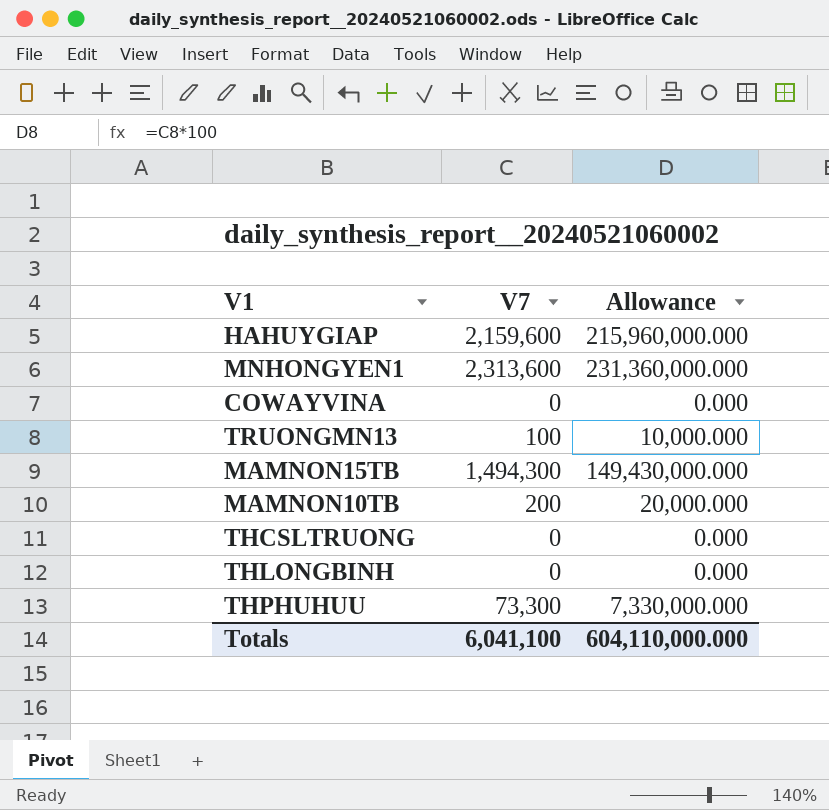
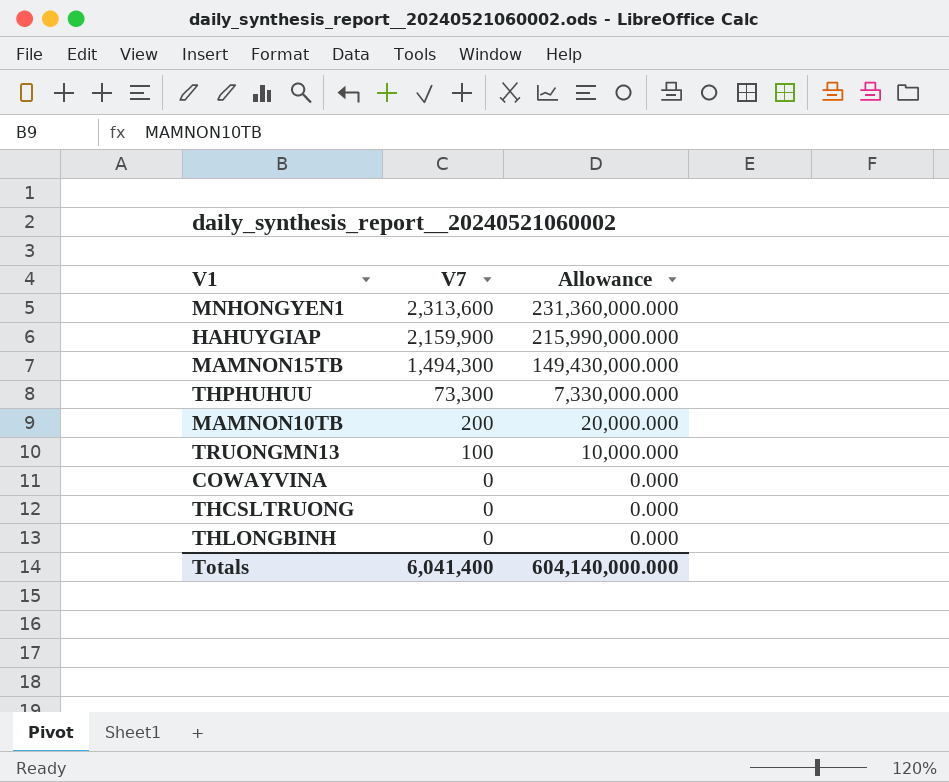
row order: none -> V7 descending
HAHUYGIAP | V7: 2,159,600 -> 2,159,900
HAHUYGIAP | Allowance: 215,960,000.000 -> 215,990,000.000
Totals | V7: 6,041,100 -> 6,041,400
Totals | Allowance: 604,110,000.000 -> 604,140,000.000

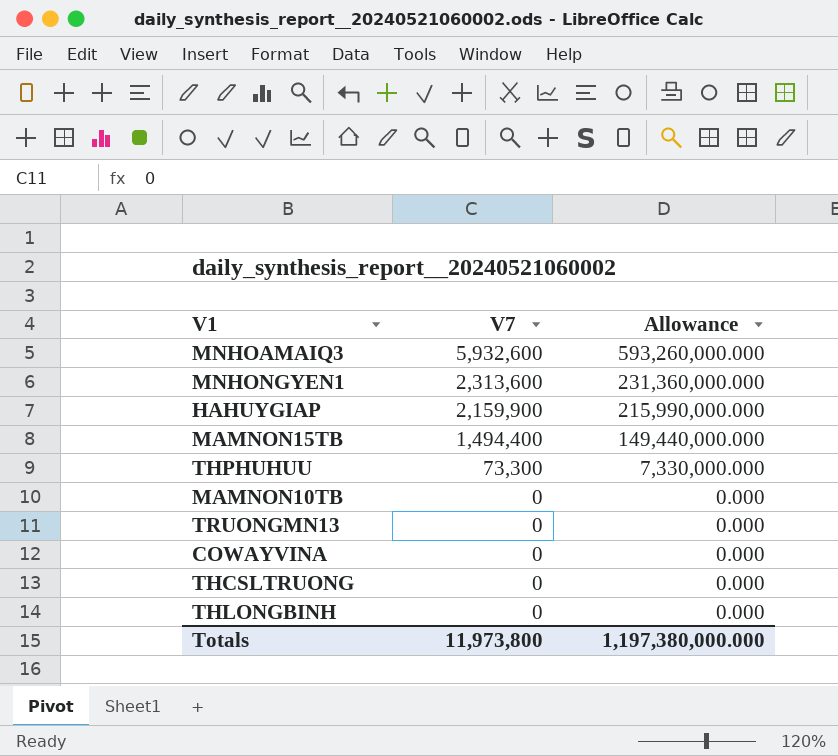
row MNHOAMAIQ3: none -> 5,932,600 | 593,260,000.000
MAMNON15TB | V7: 1,494,300 -> 1,494,400
MAMNON15TB | Allowance: 149,430,000.000 -> 149,440,000.000
MAMNON10TB | V7: 200 -> 0
MAMNON10TB | Allowance: 20,000.000 -> 0.000
TRUONGMN13 | V7: 100 -> 0
TRUONGMN13 | Allowance: 10,000.000 -> 0.000
Totals | V7: 6,041,400 -> 11,973,800
Totals | Allowance: 604,140,000.000 -> 1,197,380,000.000

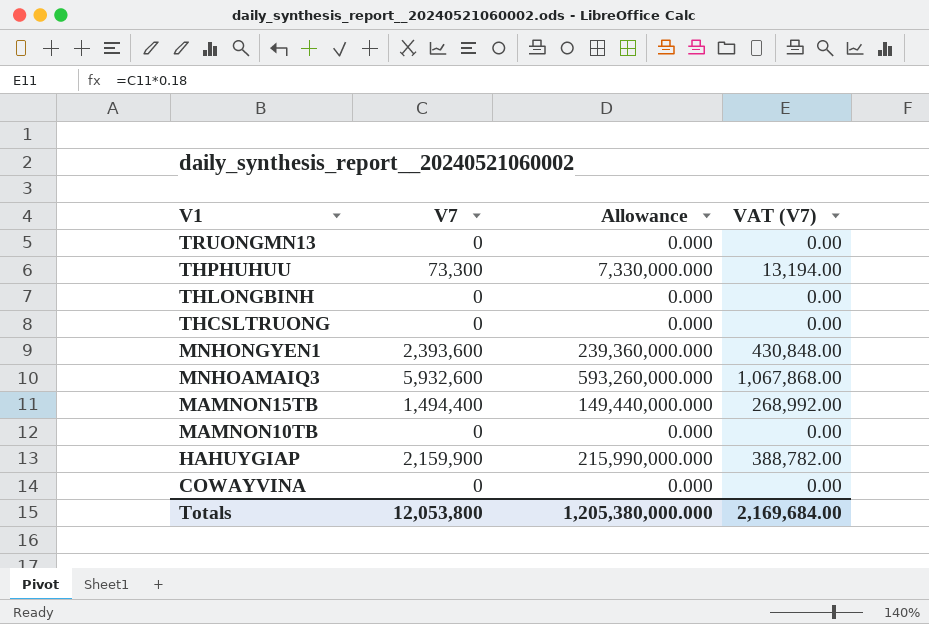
row order: V7 descending -> V1 descending
column VAT (V7) | formula: none -> [V7] * 0.18
MNHONGYEN1 | V7: 2,313,600 -> 2,393,600
MNHONGYEN1 | Allowance: 231,360,000.000 -> 239,360,000.000
Totals | V7: 11,973,800 -> 12,053,800
Totals | Allowance: 1,197,380,000.000 -> 1,205,380,000.000

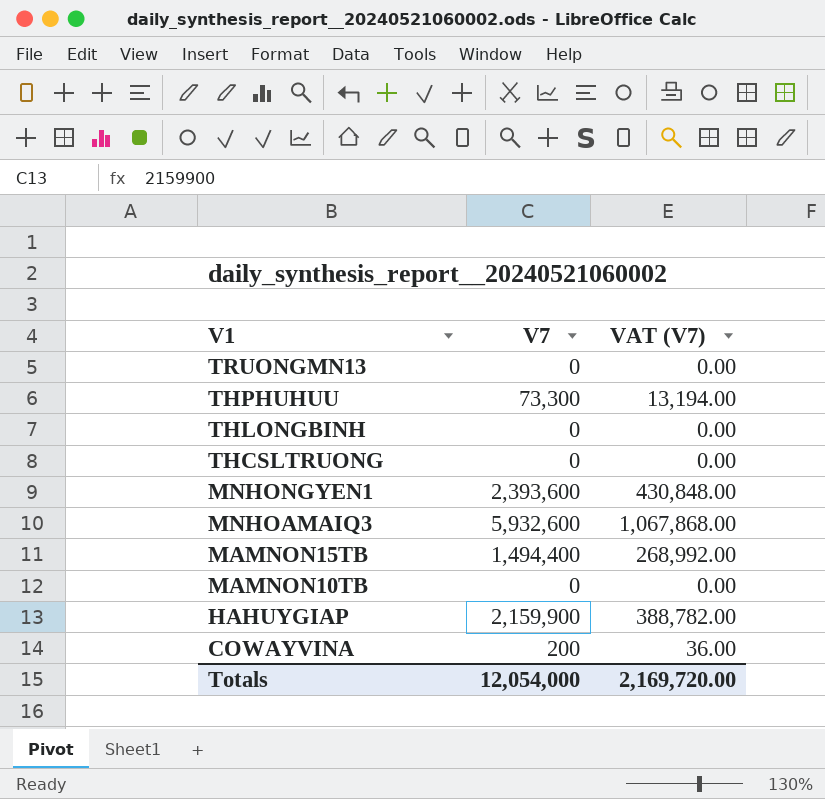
column Allowance | formula: [V7] * 100 -> none
COWAYVINA | V7: 0 -> 200
COWAYVINA | VAT (V7): 0.00 -> 36.00
Totals | V7: 12,053,800 -> 12,054,000
Totals | VAT (V7): 2,169,684.00 -> 2,169,720.00

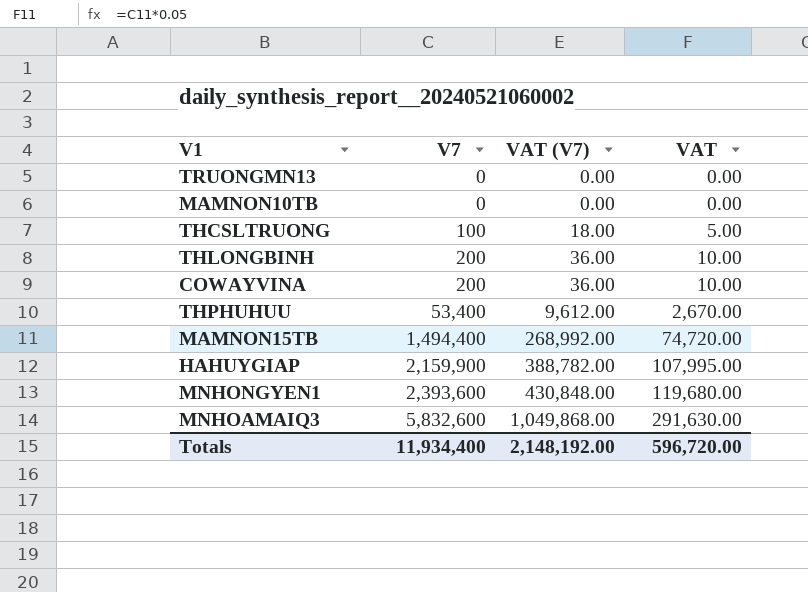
row order: V1 descending -> V7 ascending
column VAT | formula: none -> [V7] * 0.05
THCSLTRUONG | V7: 0 -> 100
THCSLTRUONG | VAT (V7): 0.00 -> 18.00
THLONGBINH | V7: 0 -> 200
THLONGBINH | VAT (V7): 0.00 -> 36.00
THPHUHUU | V7: 73,300 -> 53,400
THPHUHUU | VAT (V7): 13,194.00 -> 9,612.00
MNHOAMAIQ3 | V7: 5,932,600 -> 5,832,600
MNHOAMAIQ3 | VAT (V7): 1,067,868.00 -> 1,049,868.00
Totals | V7: 12,054,000 -> 11,934,400
Totals | VAT (V7): 2,169,720.00 -> 2,148,192.00

